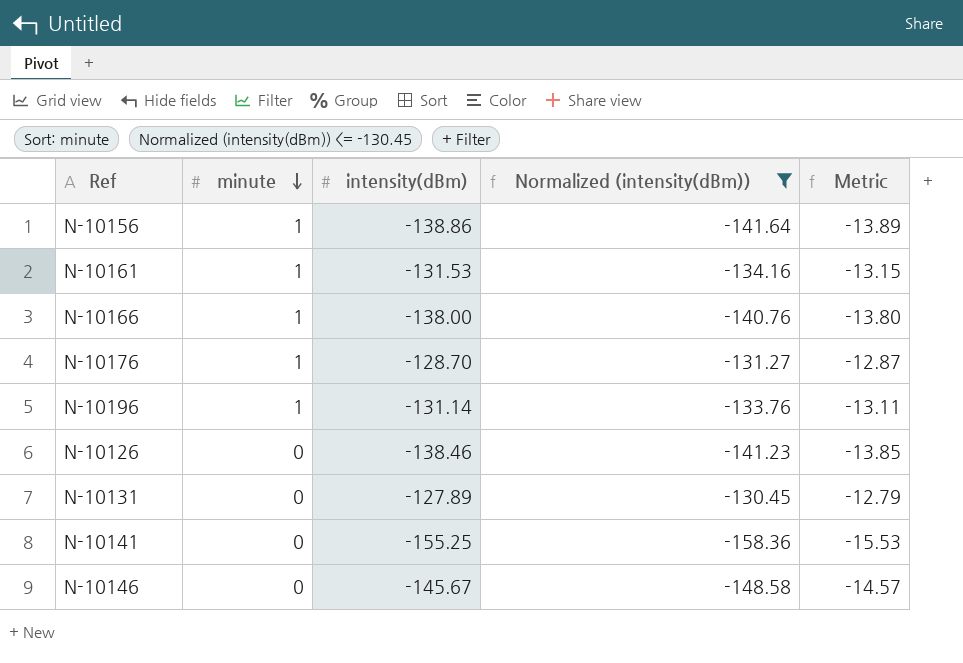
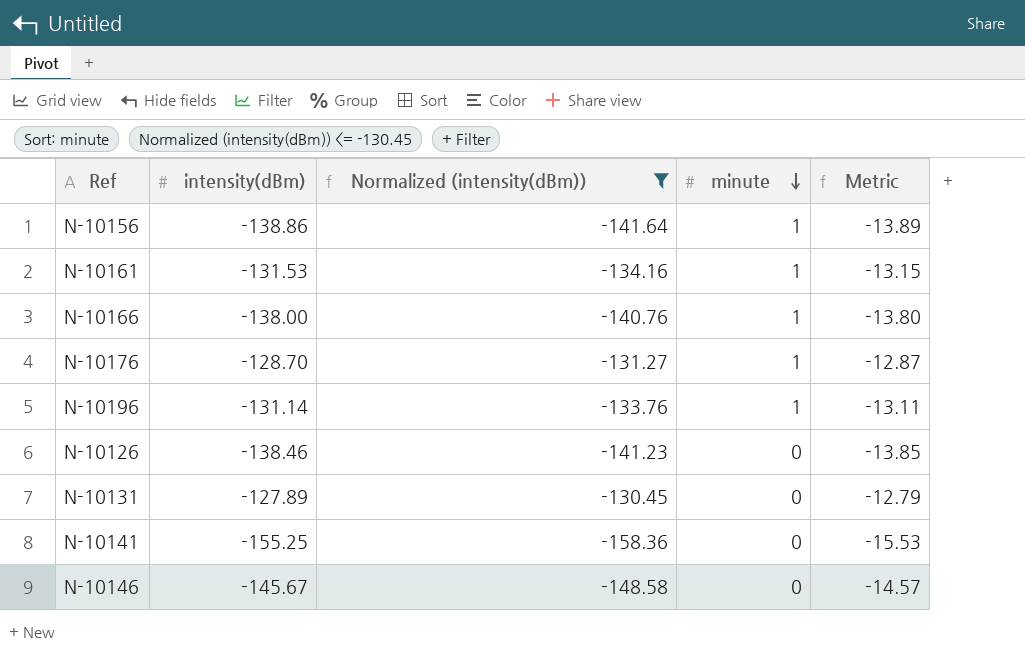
column minute | position: 2 -> 4

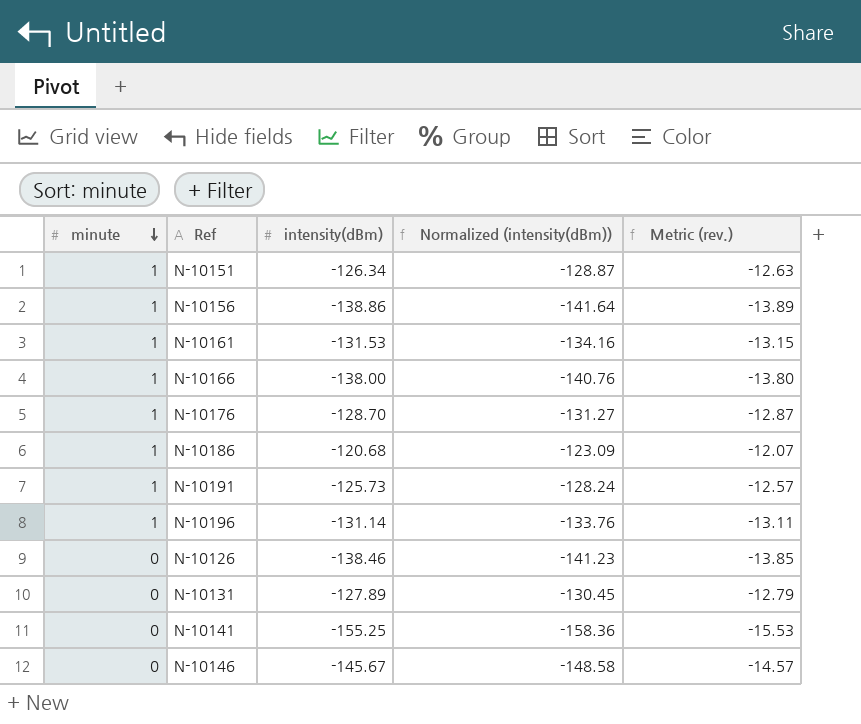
filter: Normalized (intensity(dBm)) <= -130.45 -> none
column minute | position: 4 -> 1
column name: Metric -> Metric (rev.)

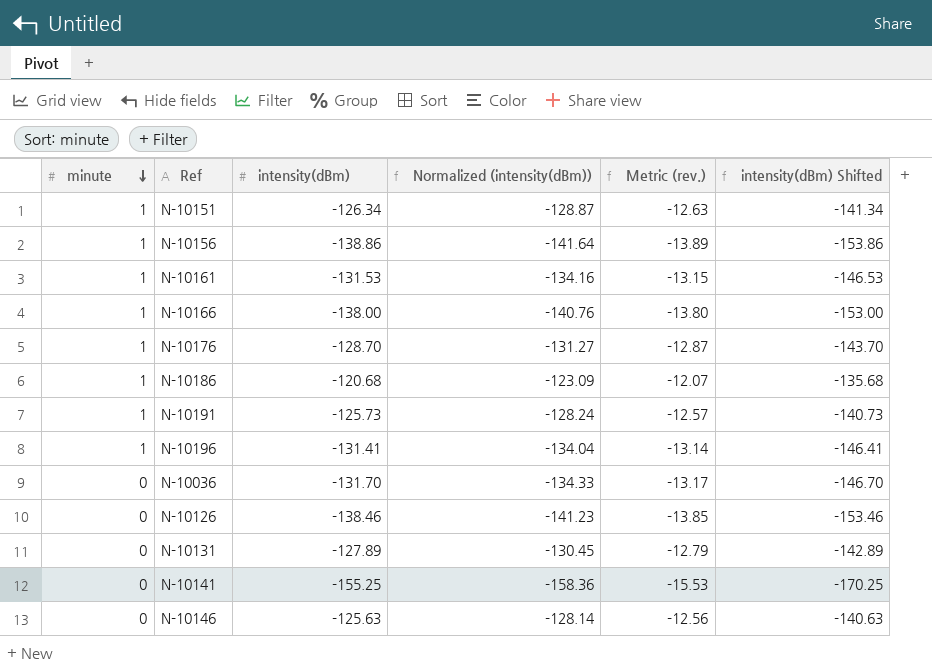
column intensity(dBm) Shifted | formula: none -> [intensity(dBm)] - 15
N-10196 | intensity(dBm): -131.14 -> -131.41
N-10196 | Normalized (intensity(dBm)): -133.76 -> -134.04
N-10196 | Metric (rev.): -13.11 -> -13.14
row N-10036: none -> 0 | -131.70 | -134.33 | -13.17 | -146.70
N-10146 | intensity(dBm): -145.67 -> -125.63
N-10146 | Normalized (intensity(dBm)): -148.58 -> -128.14
N-10146 | Metric (rev.): -14.57 -> -12.56

